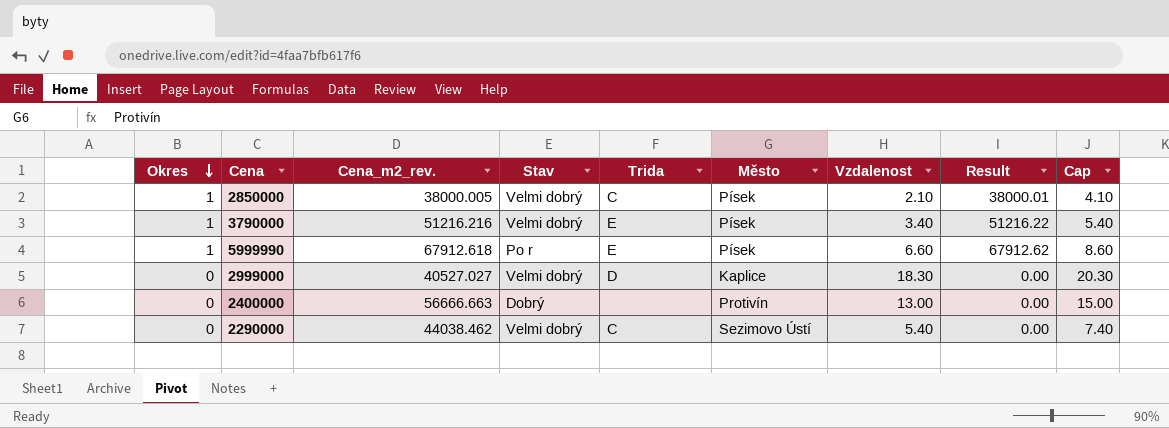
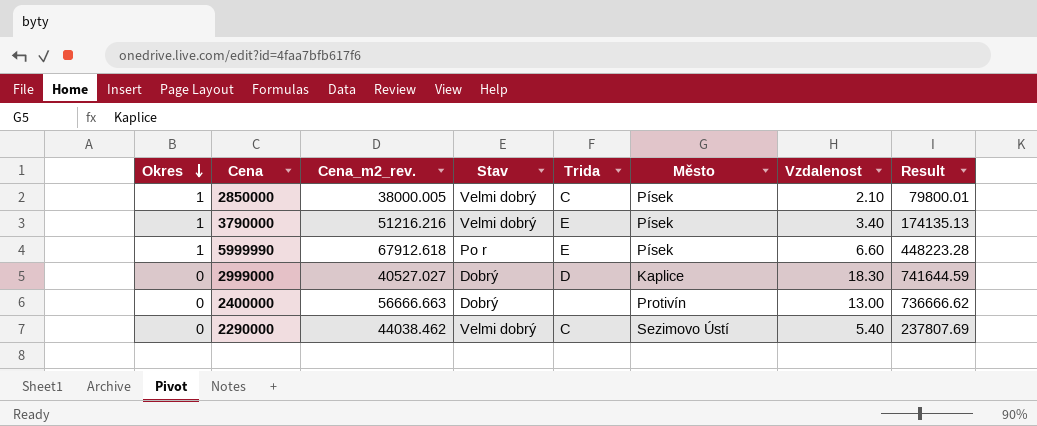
column Cap | formula: [Vzdalenost] + 2 -> none
column Result | formula: [Okres] * [Cena_m2_rev.] -> [Cena_m2_rev.] * [Vzdalenost]
2999000 | Stav: Velmi dobrý -> Dobrý

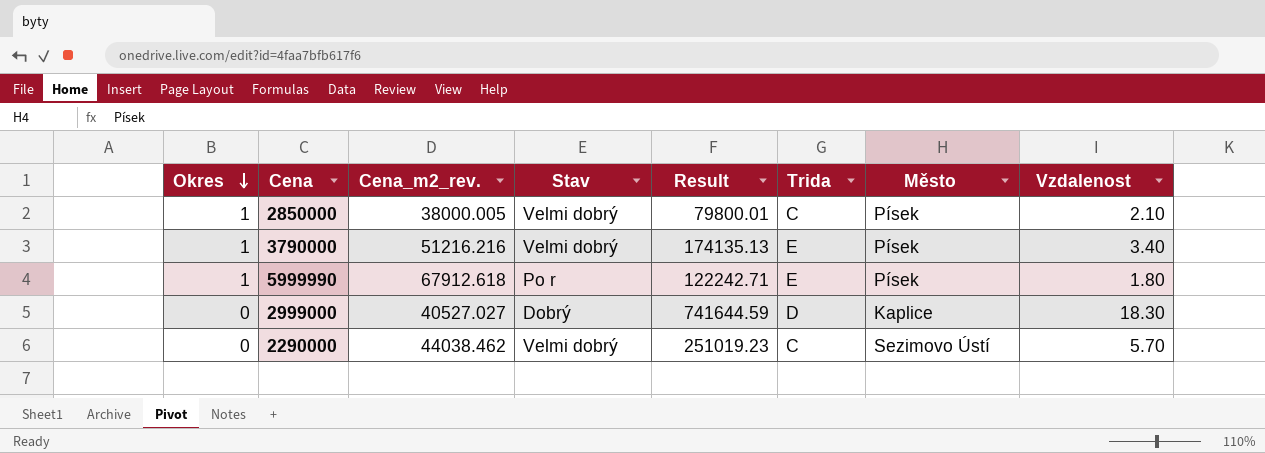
column Result | position: 8 -> 5
row 2400000: 0 | 56666.663 | Dobrý | none | Protivín | 13.00 | 736666.62 -> none
5999990 | Result: 448223.28 -> 122242.71
5999990 | Vzdalenost: 6.60 -> 1.80
2290000 | Result: 237807.69 -> 251019.23
2290000 | Vzdalenost: 5.40 -> 5.70

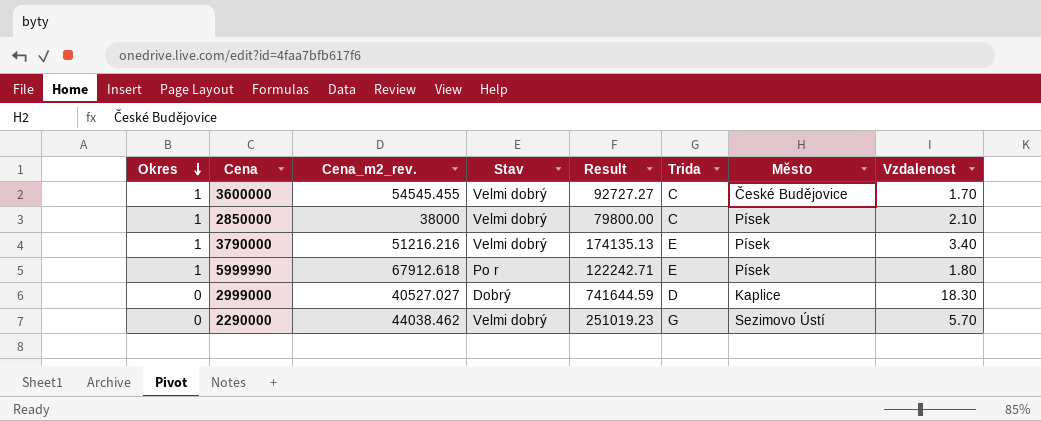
row 3600000: none -> 1 | 54545.455 | Velmi dobrý | 92727.27 | C | České Budějovice | 1.70
2850000 | Cena_m2_rev.: 38000.005 -> 38000
2850000 | Result: 79800.01 -> 79800.00
2290000 | Trida: C -> G

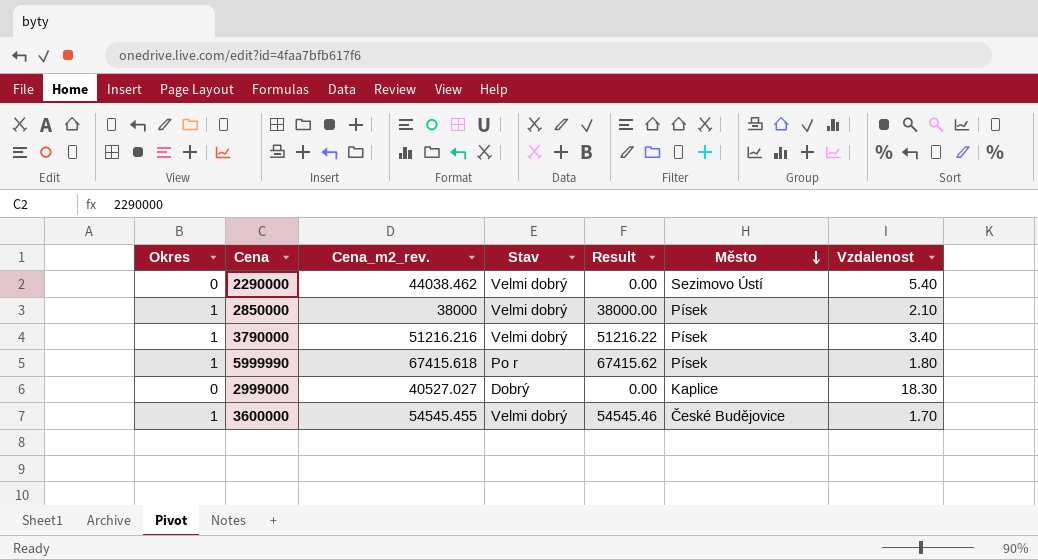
row order: Okres descending -> Město descending
column Trida | position: 6 -> none
column Result | formula: [Cena_m2_rev.] * [Vzdalenost] -> [Okres] * [Cena_m2_rev.]
2290000 | Vzdalenost: 5.70 -> 5.40
5999990 | Cena_m2_rev.: 67912.618 -> 67415.618

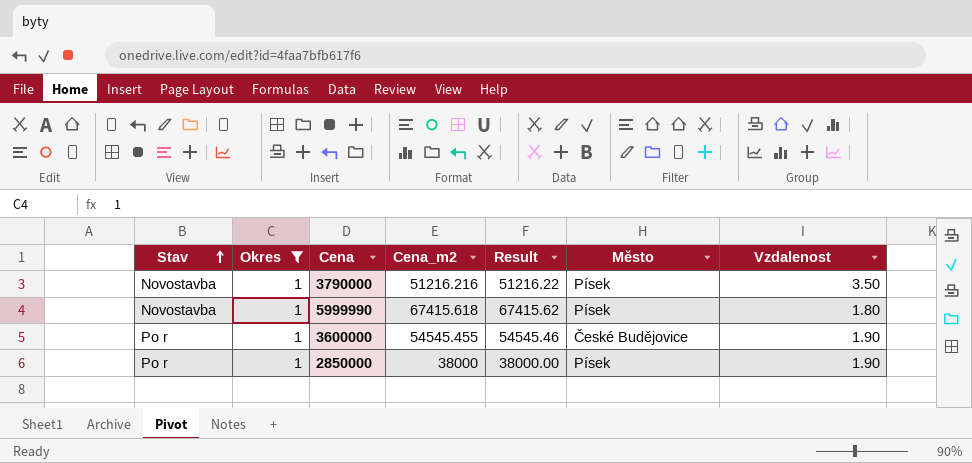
filter: none -> Okres = 1
row order: Město descending -> Stav ascending
column Stav | position: 4 -> 1
column name: Cena_m2_rev. -> Cena_m2
3790000 | Stav: Velmi dobrý -> Novostavba
3790000 | Vzdalenost: 3.40 -> 3.50
5999990 | Stav: Po r -> Novostavba
3600000 | Stav: Velmi dobrý -> Po r
3600000 | Vzdalenost: 1.70 -> 1.90
2850000 | Stav: Velmi dobrý -> Po r
2850000 | Vzdalenost: 2.10 -> 1.90

